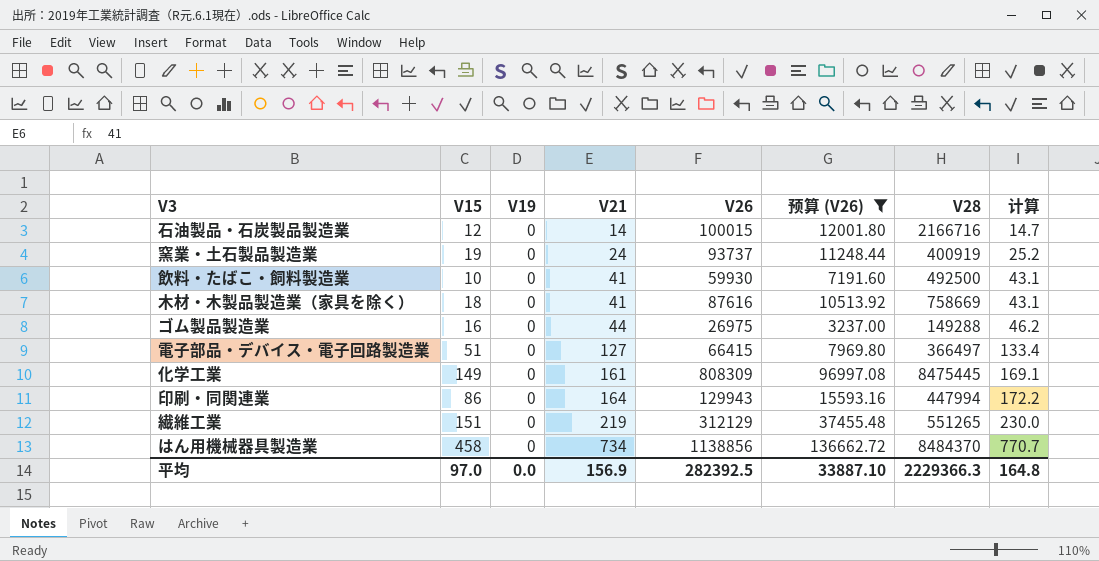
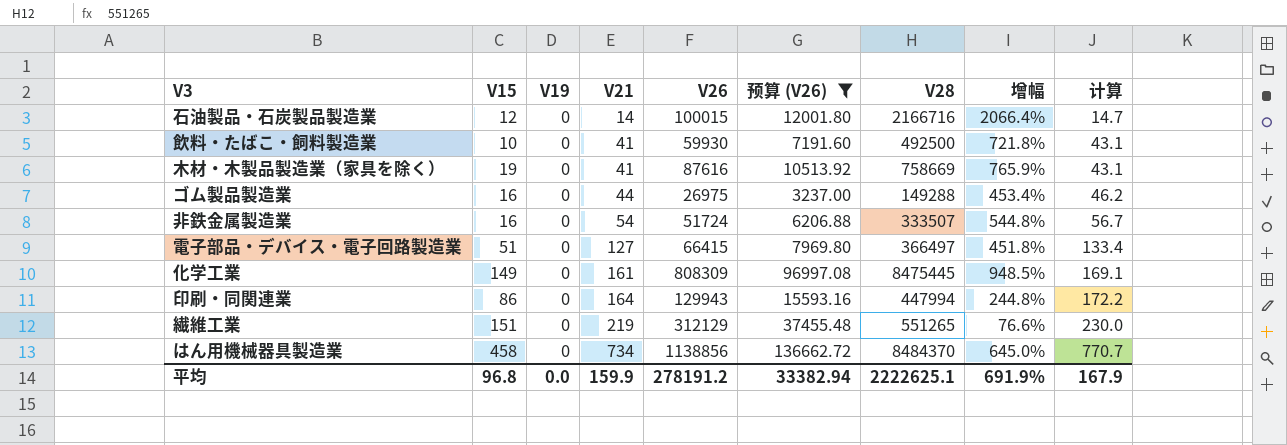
column 增幅 | formula: none -> ([V28] - [V26]) / [V26]
row 窯業・土石製品製造業: 19 | 0 | 24 | 93737 | 11248.44 | 400919 | 25.2 -> none
木材・木製品製造業（家具を除く） | V15: 18 -> 19
row 非鉄金属製造業: none -> 16 | 0 | 54 | 51724 | 6206.88 | 333507 | 544.8% | 56.7
平均 | V15: 97.0 -> 96.8
平均 | V21: 156.9 -> 159.9
平均 | V26: 282392.5 -> 278191.2
平均 | 预算 (V26): 33887.10 -> 33382.94
平均 | V28: 2229366.3 -> 2222625.1
平均 | 计算: 164.8 -> 167.9

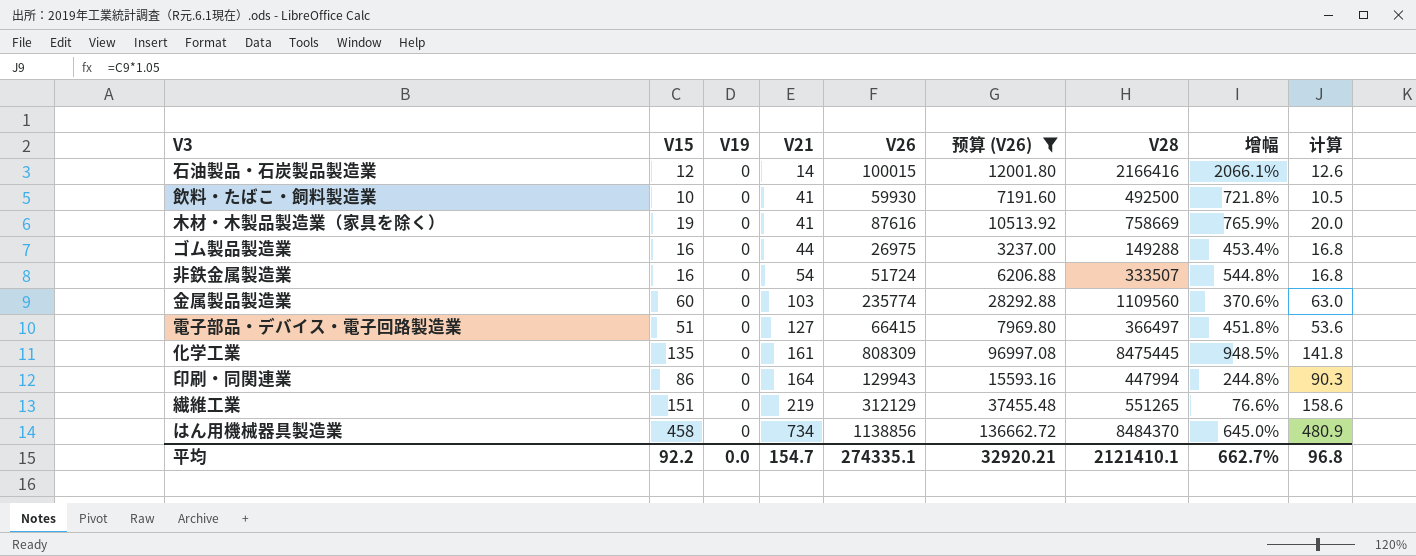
column 计算 | formula: [V21] * 1.05 -> [V15] * 1.05
石油製品・石炭製品製造業 | V28: 2166716 -> 2166416
石油製品・石炭製品製造業 | 增幅: 2066.4% -> 2066.1%
row 金属製品製造業: none -> 60 | 0 | 103 | 235774 | 28292.88 | 1109560 | 370.6% | 63.0
化学工業 | V15: 149 -> 135
平均 | V15: 96.8 -> 92.2
平均 | V21: 159.9 -> 154.7
平均 | V26: 278191.2 -> 274335.1
平均 | 预算 (V26): 33382.94 -> 32920.21
平均 | V28: 2222625.1 -> 2121410.1
平均 | 增幅: 691.9% -> 662.7%
平均 | 计算: 167.9 -> 96.8

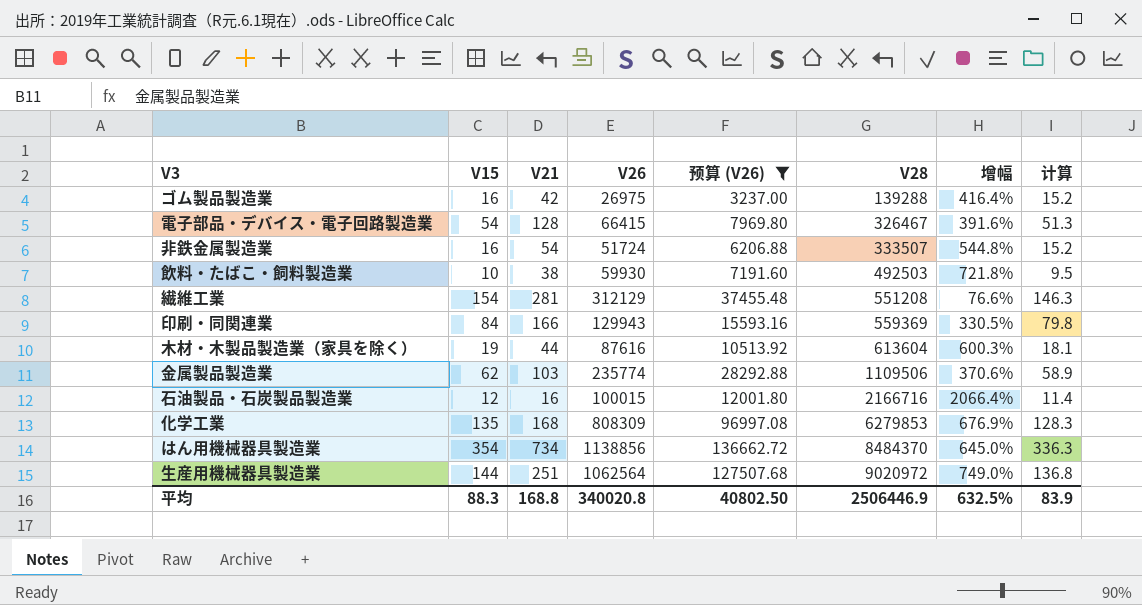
row order: V21 ascending -> V28 ascending
column V19 | position: 3 -> none
column 计算 | formula: [V15] * 1.05 -> [V15] * 0.95
ゴム製品製造業 | V21: 44 -> 42
ゴム製品製造業 | V28: 149288 -> 139288
ゴム製品製造業 | 增幅: 453.4% -> 416.4%
電子部品・デバイス・電子回路製造業 | V15: 51 -> 54
電子部品・デバイス・電子回路製造業 | V21: 127 -> 128
電子部品・デバイス・電子回路製造業 | V28: 366497 -> 326467
電子部品・デバイス・電子回路製造業 | 增幅: 451.8% -> 391.6%
飲料・たばこ・飼料製造業 | V21: 41 -> 38
飲料・たばこ・飼料製造業 | V28: 492500 -> 492503
繊維工業 | V15: 151 -> 154
繊維工業 | V21: 219 -> 281
繊維工業 | V28: 551265 -> 551208
印刷・同関連業 | V15: 86 -> 84
印刷・同関連業 | V21: 164 -> 166
印刷・同関連業 | V28: 447994 -> 559369
印刷・同関連業 | 增幅: 244.8% -> 330.5%
木材・木製品製造業（家具を除く） | V21: 41 -> 44
木材・木製品製造業（家具を除く） | V28: 758669 -> 613604
木材・木製品製造業（家具を除く） | 增幅: 765.9% -> 600.3%
金属製品製造業 | V15: 60 -> 62
金属製品製造業 | V28: 1109560 -> 1109506
石油製品・石炭製品製造業 | V21: 14 -> 16
石油製品・石炭製品製造業 | V28: 2166416 -> 2166716
石油製品・石炭製品製造業 | 增幅: 2066.1% -> 2066.4%
化学工業 | V21: 161 -> 168
化学工業 | V28: 8475445 -> 6279853
化学工業 | 增幅: 948.5% -> 676.9%
はん用機械器具製造業 | V15: 458 -> 354
row 生産用機械器具製造業: none -> 144 | 251 | 1062564 | 127507.68 | 9020972 | 749.0% | 136.8
平均 | V15: 92.2 -> 88.3
平均 | V21: 154.7 -> 168.8
平均 | V26: 274335.1 -> 340020.8
平均 | 预算 (V26): 32920.21 -> 40802.50
平均 | V28: 2121410.1 -> 2506446.9
平均 | 增幅: 662.7% -> 632.5%
平均 | 计算: 96.8 -> 83.9

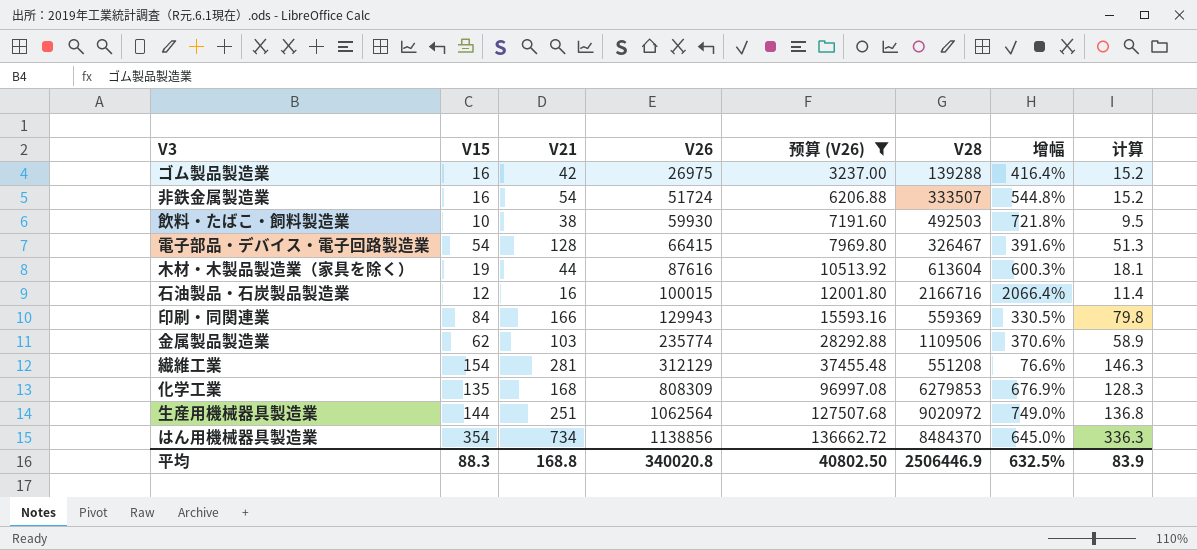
row order: V28 ascending -> V26 ascending

